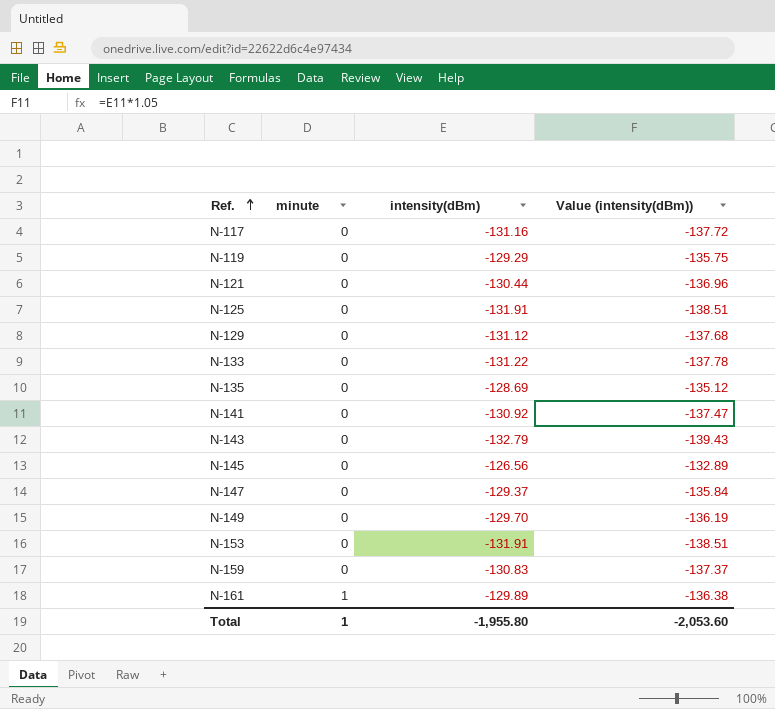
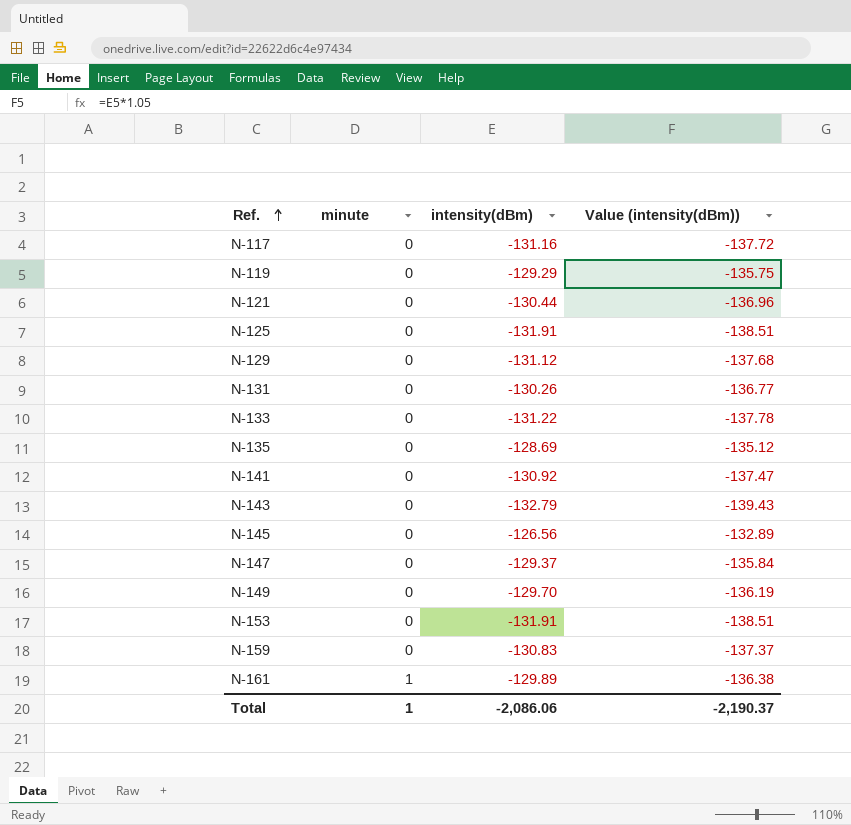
row N-131: none -> 0 | -130.26 | -136.77
Total | intensity(dBm): -1,955.80 -> -2,086.06
Total | Value (intensity(dBm)): -2,053.60 -> -2,190.37

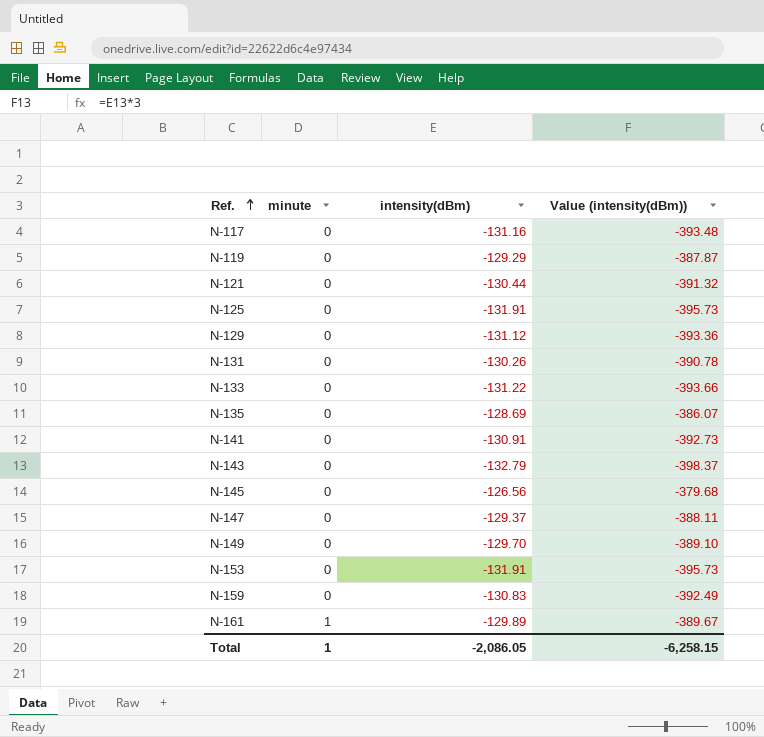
column Value (intensity(dBm)) | formula: [intensity(dBm)] * 1.05 -> [intensity(dBm)] * 3
N-141 | intensity(dBm): -130.92 -> -130.91
Total | intensity(dBm): -2,086.06 -> -2,086.05
Total | Value (intensity(dBm)): -2,190.37 -> -6,258.15

